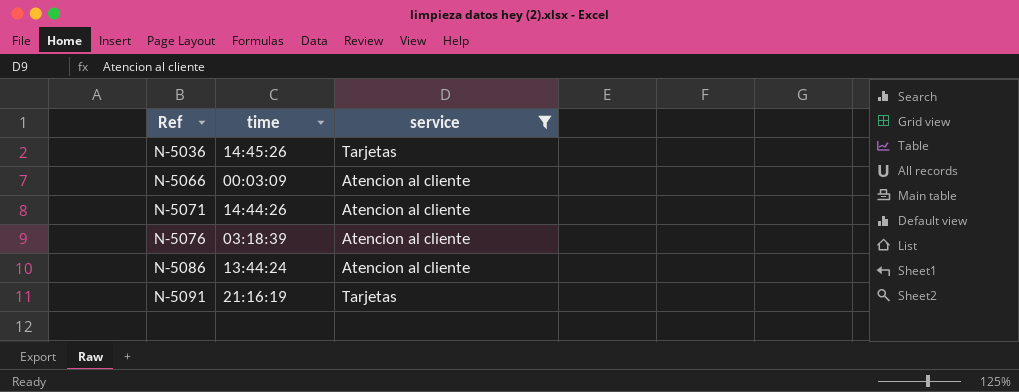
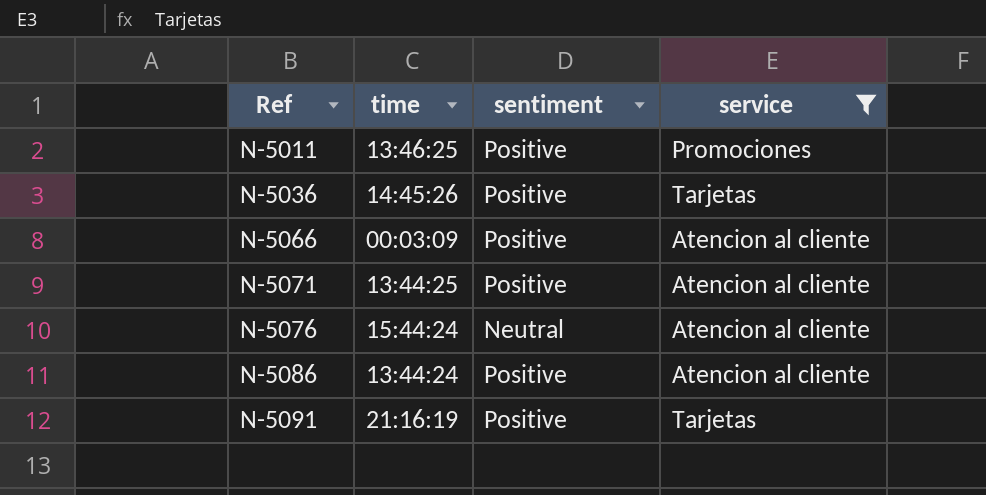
column sentiment | position: none -> 3
row N-5011: none -> 13:46:25 | Positive | Promociones
N-5071 | time: 14:44:26 -> 13:44:25
N-5076 | time: 03:18:39 -> 15:44:24

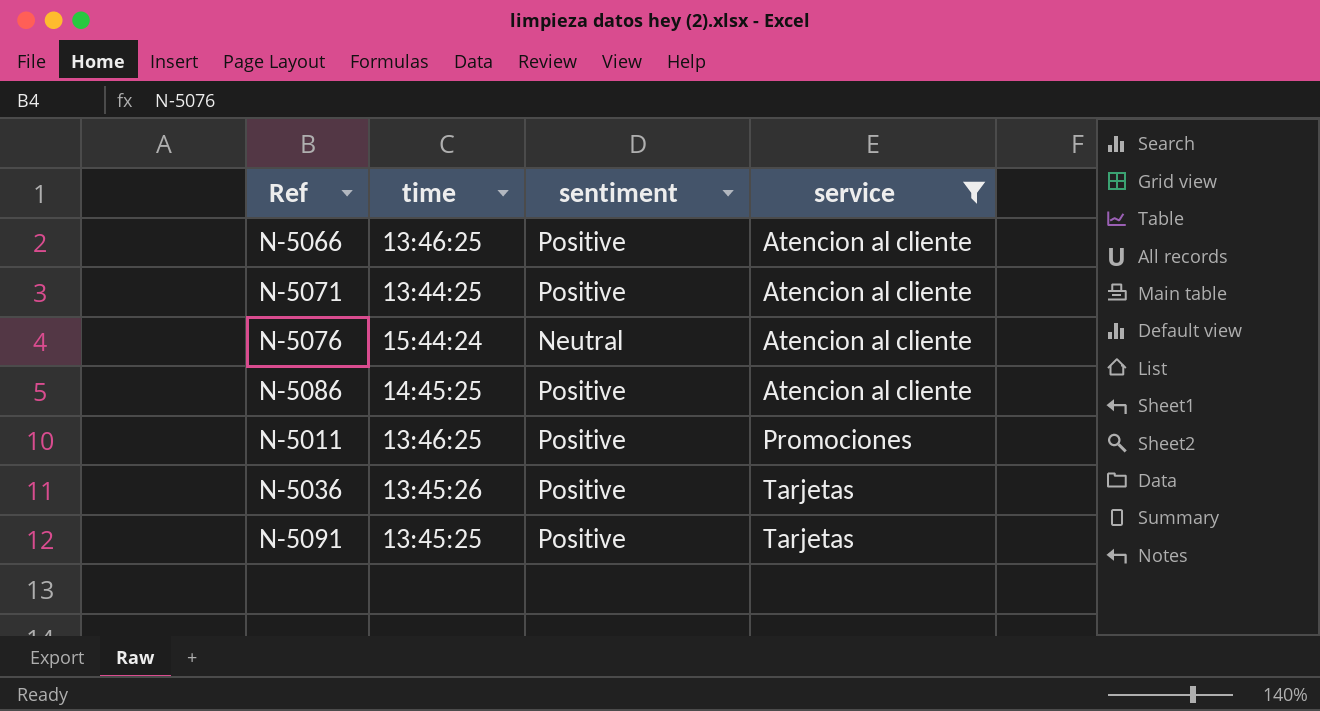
row order: Ref ascending -> service ascending
N-5066 | time: 00:03:09 -> 13:46:25
N-5086 | time: 13:44:24 -> 14:45:25
N-5036 | time: 14:45:26 -> 13:45:26
N-5091 | time: 21:16:19 -> 13:45:25

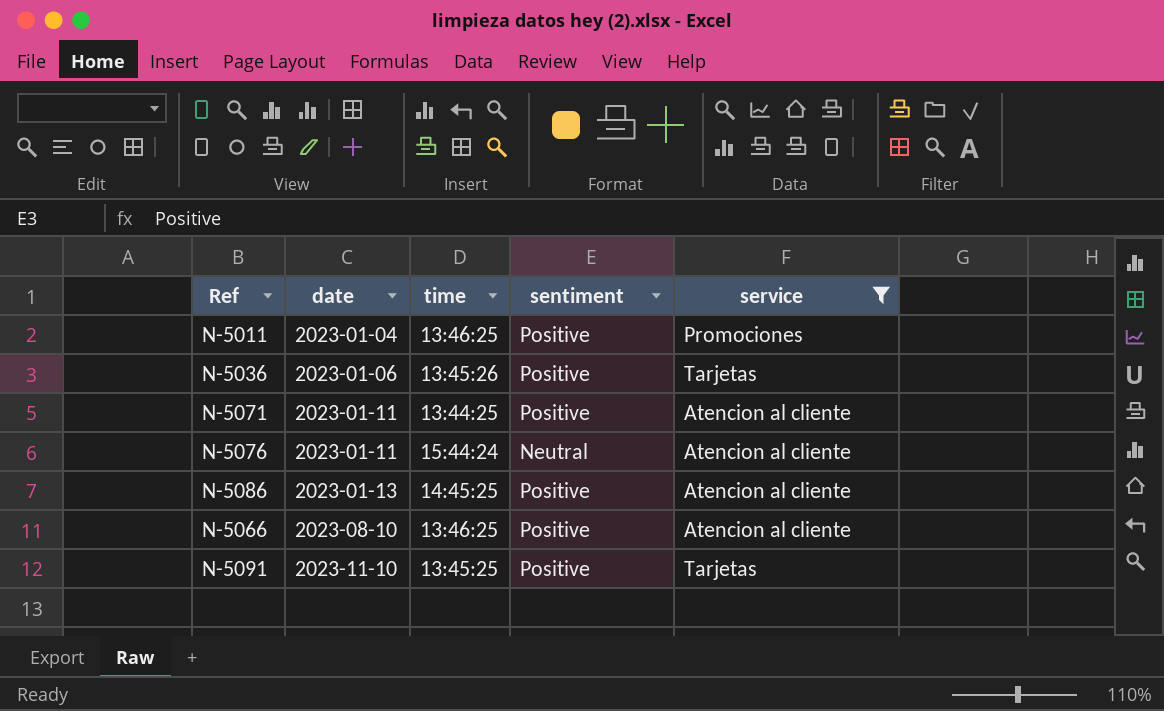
row order: service ascending -> date ascending
column date | position: none -> 2

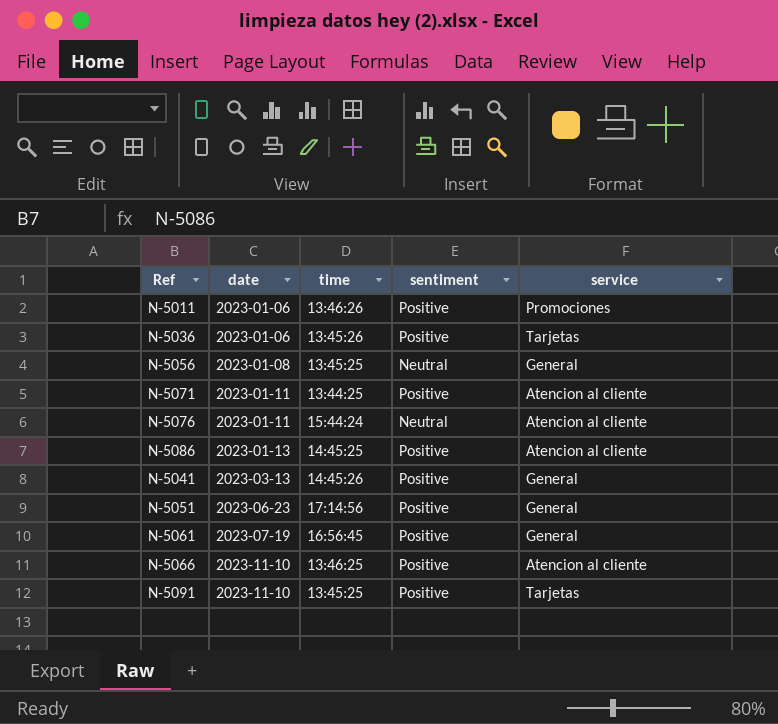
filter: service != General -> none
N-5011 | date: 2023-01-04 -> 2023-01-06
N-5011 | time: 13:46:25 -> 13:46:26
N-5066 | date: 2023-08-10 -> 2023-11-10

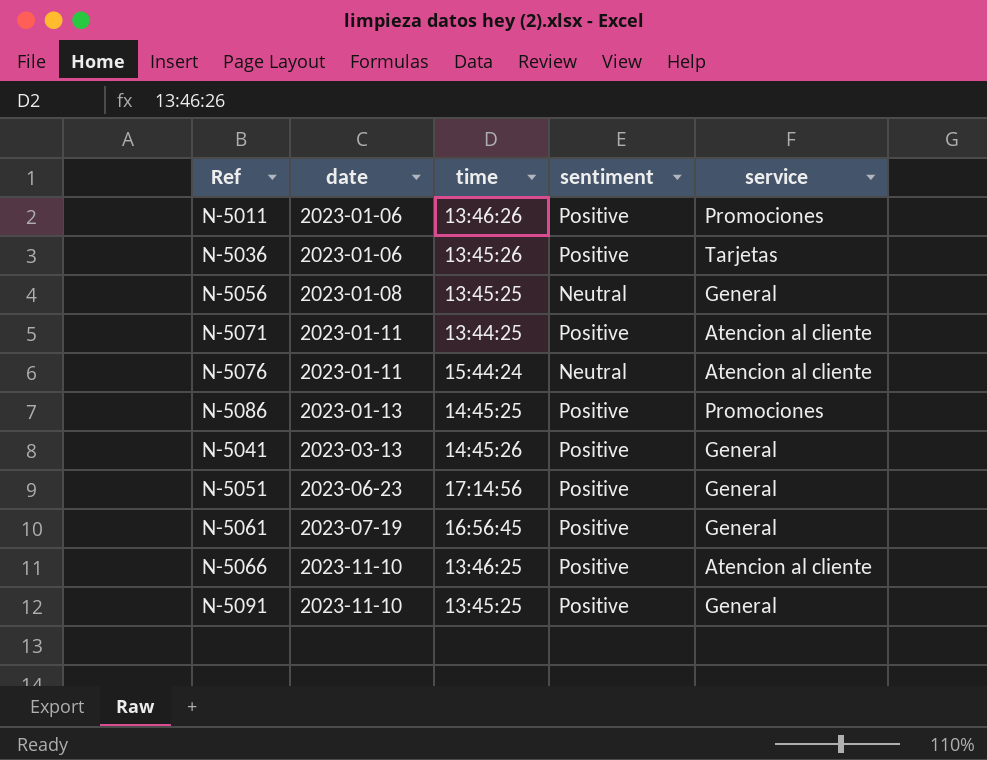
N-5086 | service: Atencion al cliente -> Promociones
N-5091 | service: Tarjetas -> General

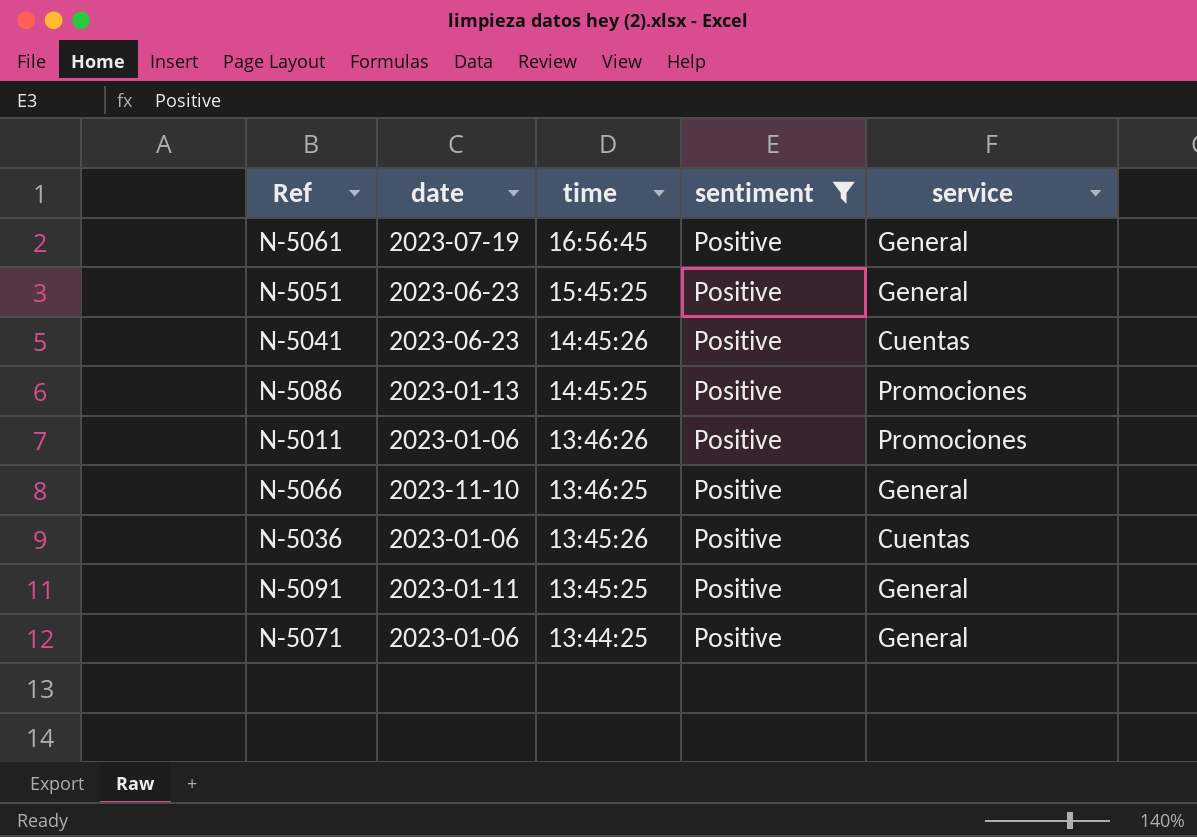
filter: none -> sentiment = Positive
row order: date ascending -> time descending
N-5051 | time: 17:14:56 -> 15:45:25
N-5041 | date: 2023-03-13 -> 2023-06-23
N-5041 | service: General -> Cuentas
N-5066 | service: Atencion al cliente -> General
N-5036 | service: Tarjetas -> Cuentas
N-5091 | date: 2023-11-10 -> 2023-01-11
N-5071 | date: 2023-01-11 -> 2023-01-06
N-5071 | service: Atencion al cliente -> General

